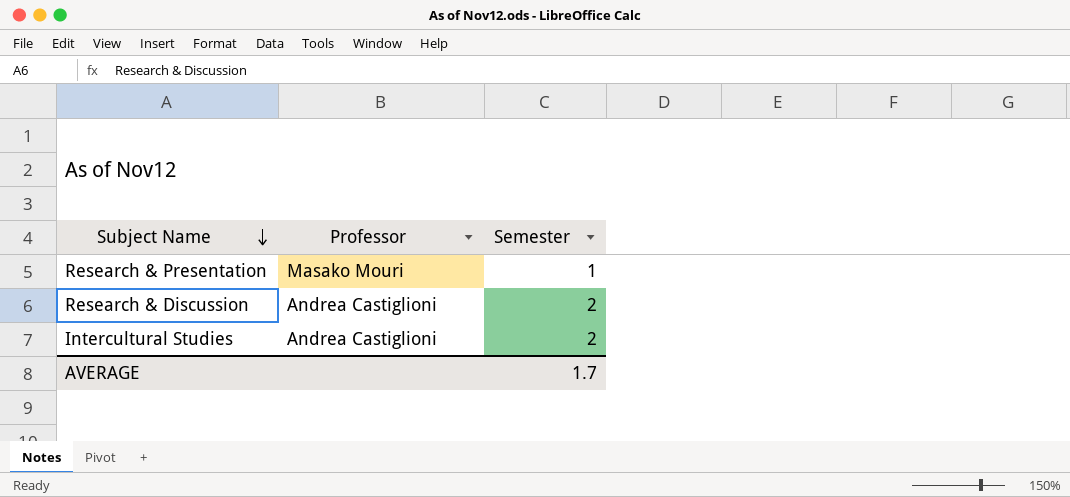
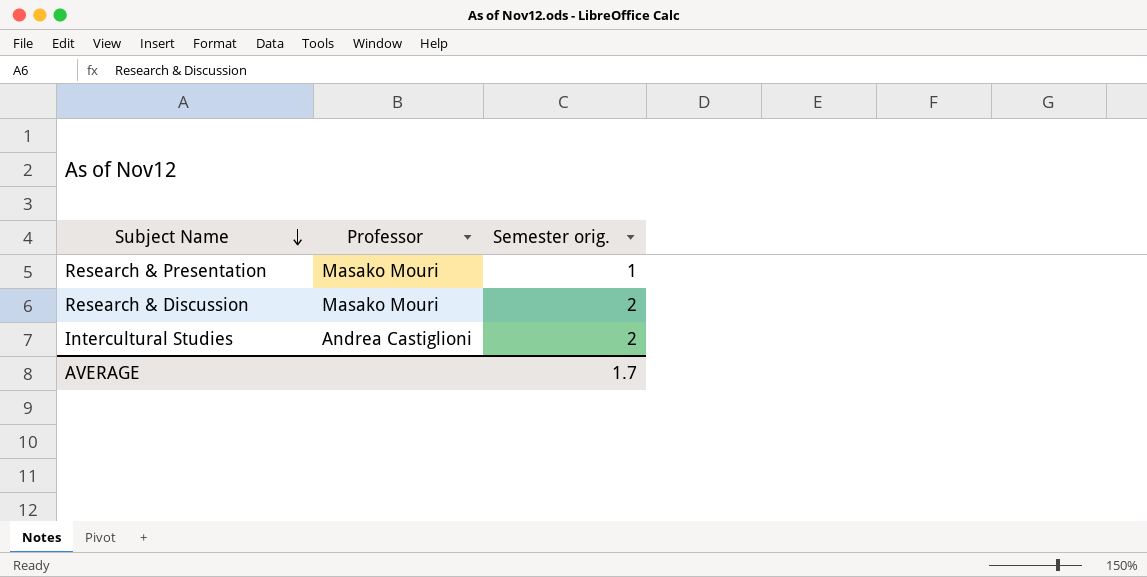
column name: Semester -> Semester orig.
Research & Discussion | Professor: Andrea Castiglioni -> Masako Mouri

